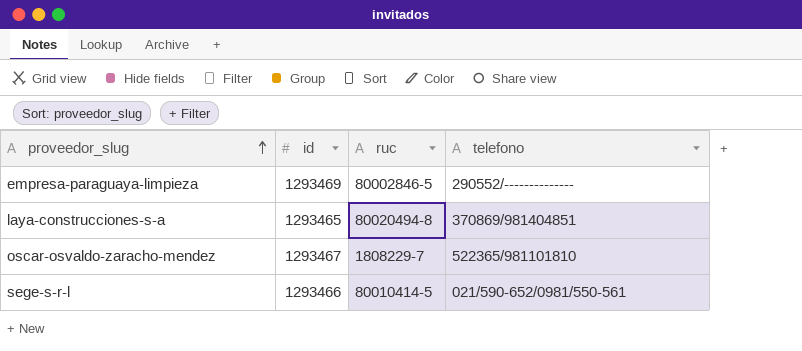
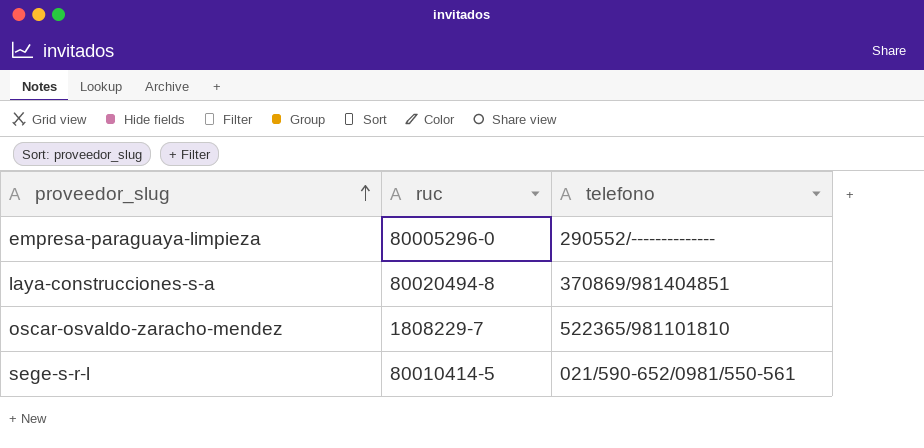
column id | position: 2 -> none
empresa-paraguaya-limpieza | ruc: 80002846-5 -> 80005296-0

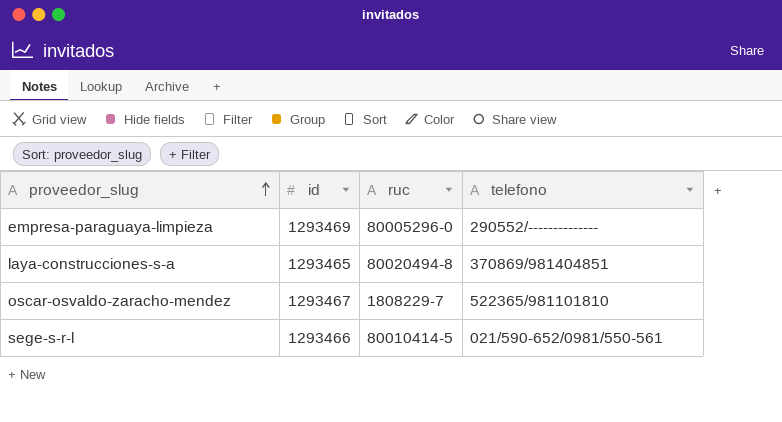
column id | position: none -> 2

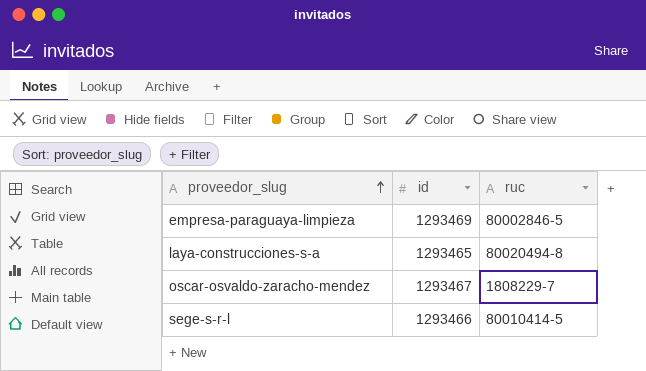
column telefono | position: 4 -> none
empresa-paraguaya-limpieza | ruc: 80005296-0 -> 80002846-5

